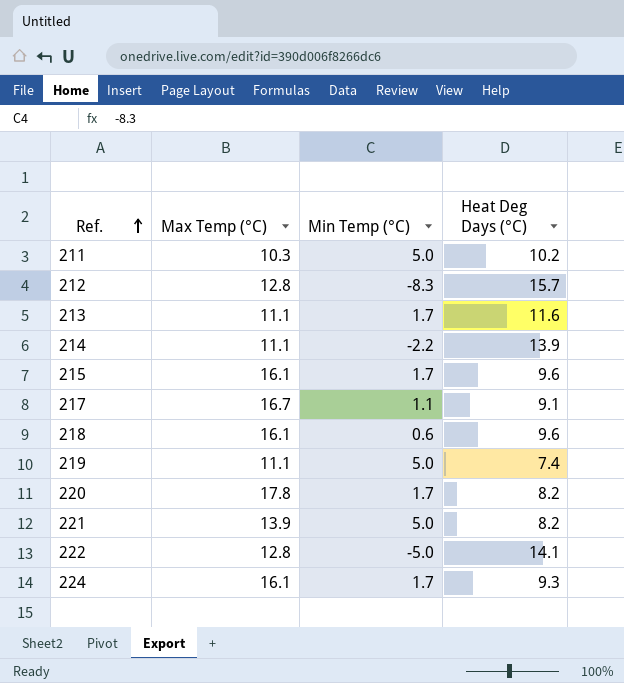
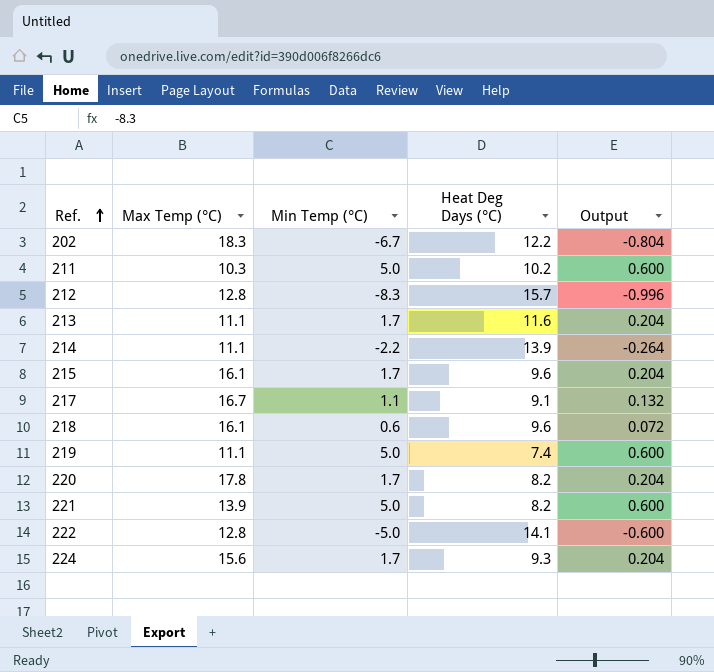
column Output | formula: none -> [Min Temp (°C)] * 0.12
row 202: none -> 18.3 | -6.7 | 12.2 | -0.804
224 | Max Temp (°C): 16.1 -> 15.6

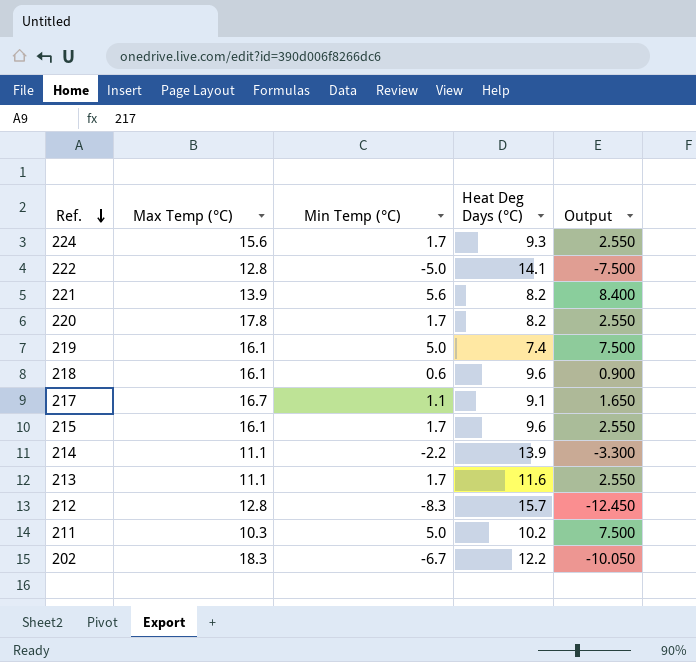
row order: Ref. ascending -> Ref. descending
column Output | formula: [Min Temp (°C)] * 0.12 -> [Min Temp (°C)] * 1.5
221 | Min Temp (°C): 5.0 -> 5.6
219 | Max Temp (°C): 11.1 -> 16.1

